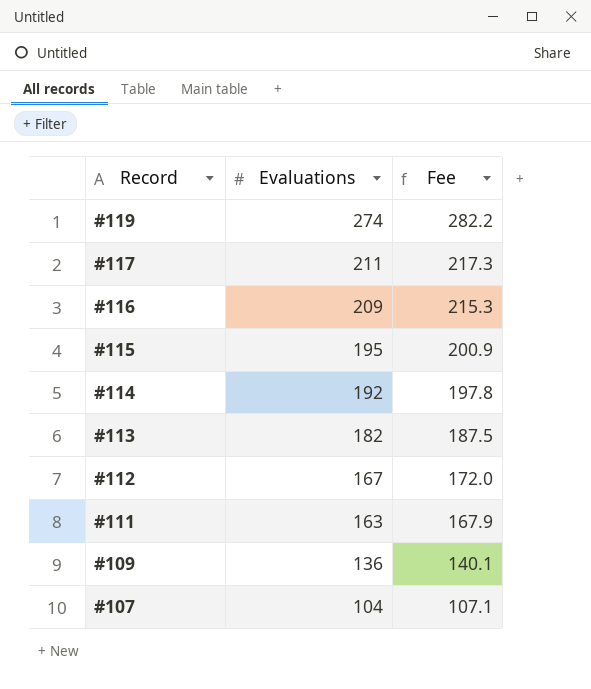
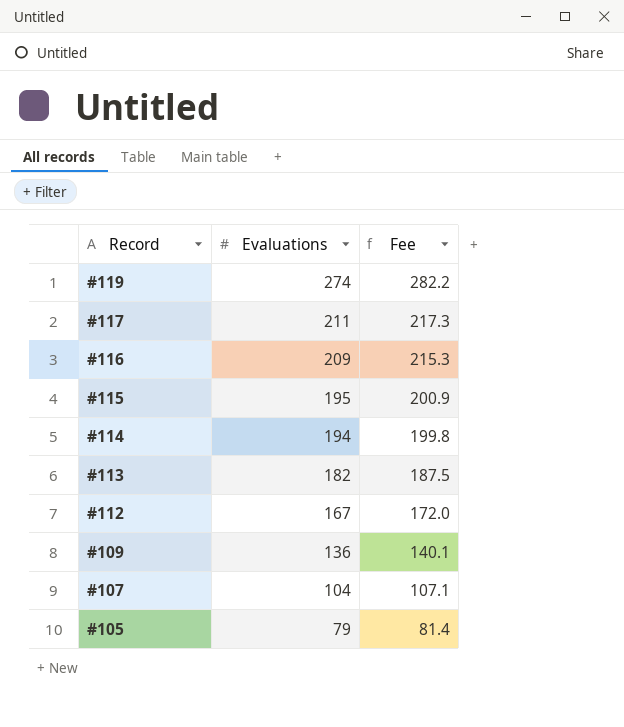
row #111: 163 | 167.9 -> none
#114 | Evaluations: 192 -> 194
#114 | Fee: 197.8 -> 199.8
row #105: none -> 79 | 81.4

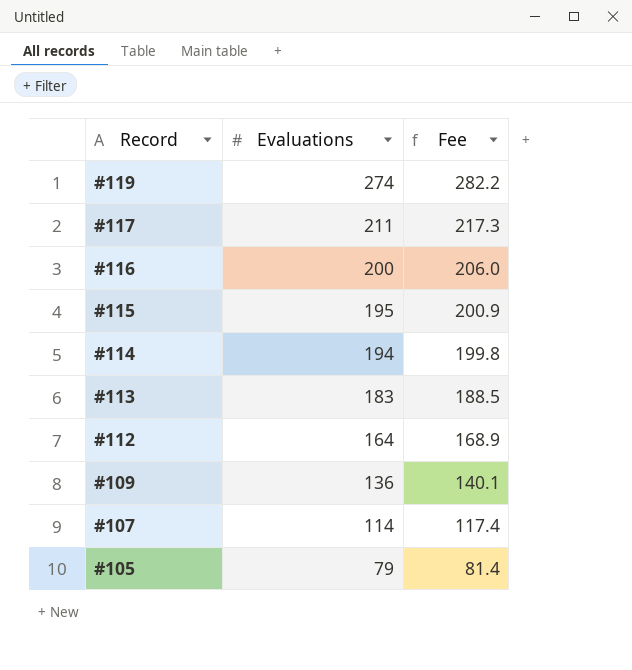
#116 | Evaluations: 209 -> 200
#116 | Fee: 215.3 -> 206.0
#113 | Evaluations: 182 -> 183
#113 | Fee: 187.5 -> 188.5
#112 | Evaluations: 167 -> 164
#112 | Fee: 172.0 -> 168.9
#107 | Evaluations: 104 -> 114
#107 | Fee: 107.1 -> 117.4

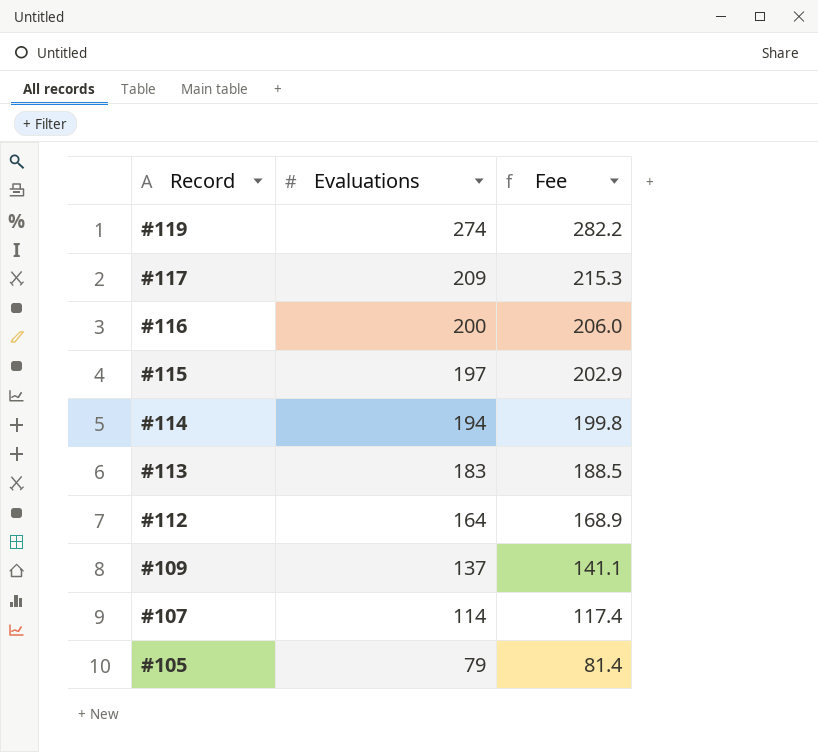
#117 | Evaluations: 211 -> 209
#117 | Fee: 217.3 -> 215.3
#115 | Evaluations: 195 -> 197
#115 | Fee: 200.9 -> 202.9
#109 | Evaluations: 136 -> 137
#109 | Fee: 140.1 -> 141.1

